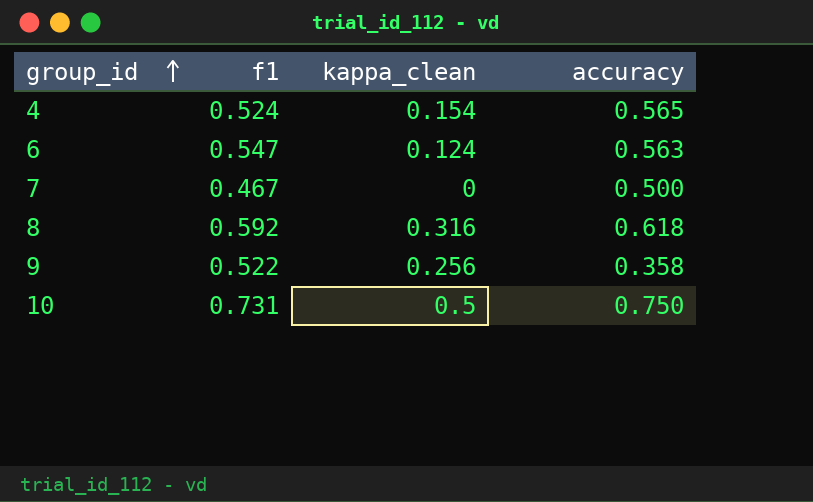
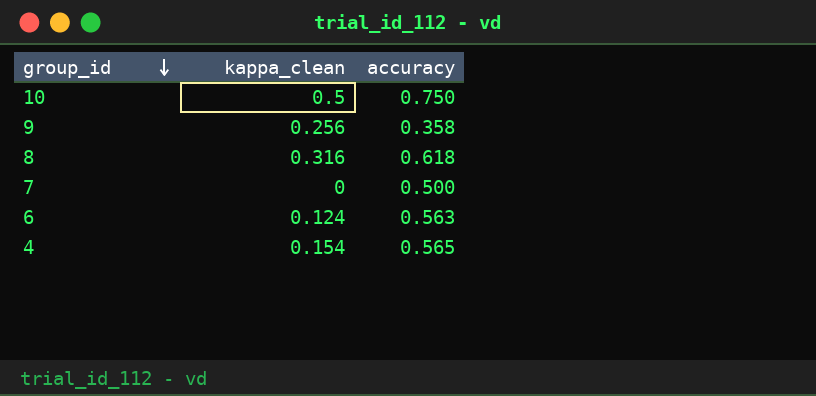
row order: group_id ascending -> group_id descending
column f1 | position: 2 -> none

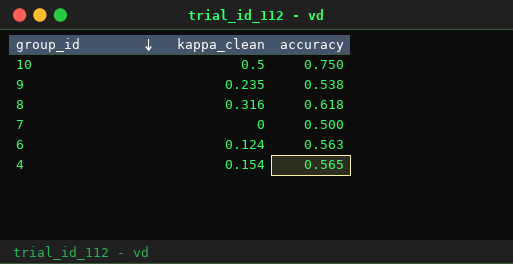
9 | kappa_clean: 0.256 -> 0.235
9 | accuracy: 0.358 -> 0.538

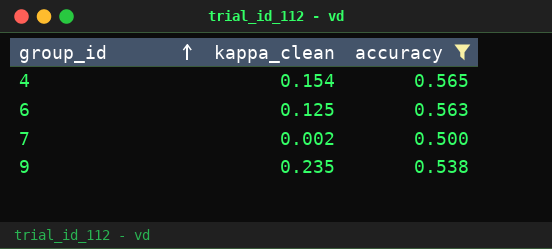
filter: none -> accuracy <= 0.565
row order: group_id descending -> group_id ascending
6 | kappa_clean: 0.124 -> 0.125
7 | kappa_clean: 0 -> 0.002

